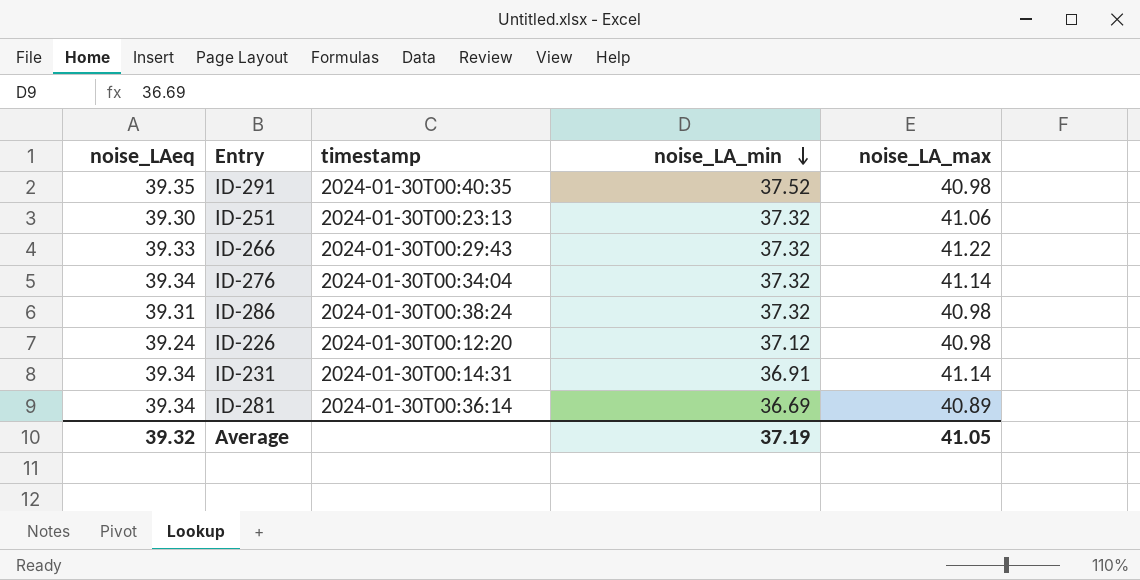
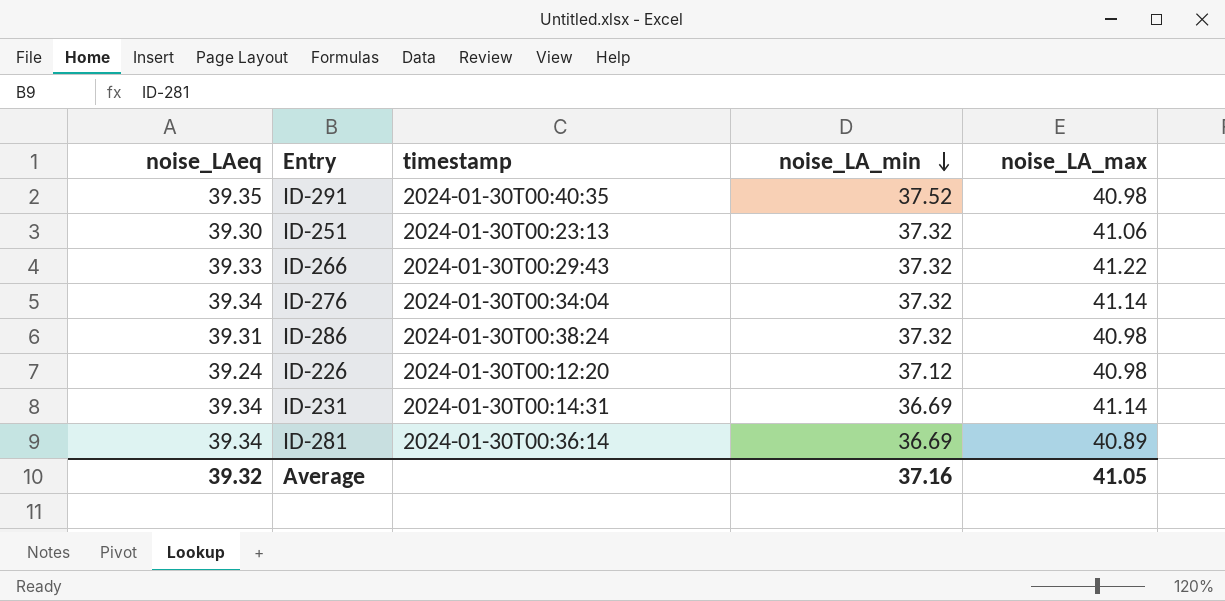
ID-231 | noise_LA_min: 36.91 -> 36.69
Average | noise_LA_min: 37.19 -> 37.16

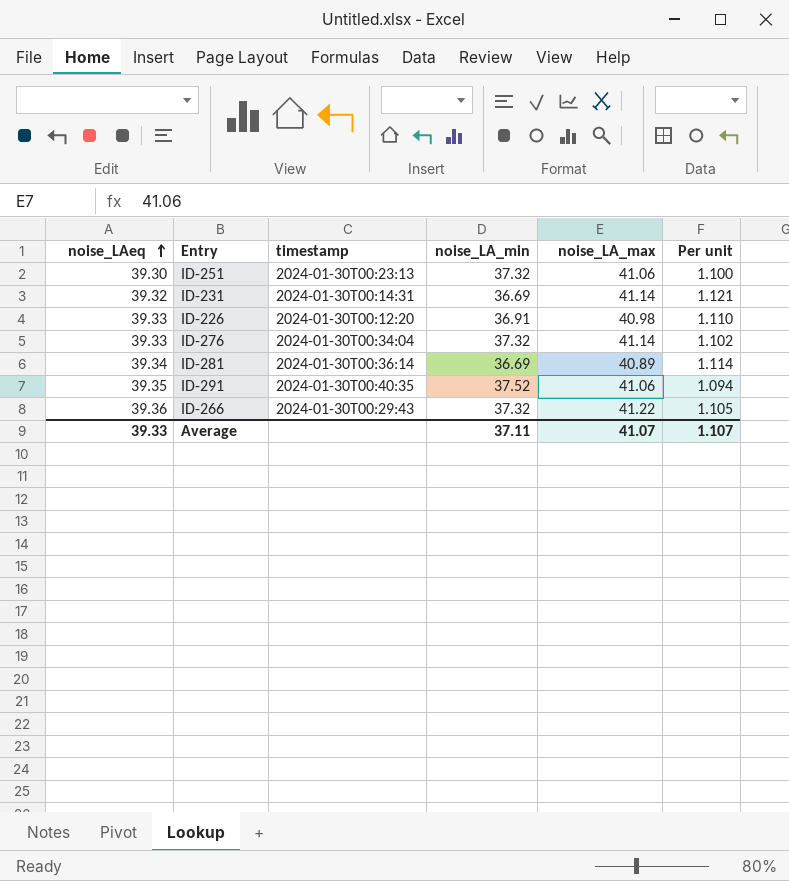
row order: noise_LA_min descending -> noise_LAeq ascending
column Per unit | formula: none -> [noise_LA_max] / [noise_LA_min]
row ID-286: 39.31 | 2024-01-30T00:38:24 | 37.32 | 40.98 -> none
ID-231 | noise_LAeq: 39.34 -> 39.32
ID-226 | noise_LAeq: 39.24 -> 39.33
ID-226 | noise_LA_min: 37.12 -> 36.91
ID-276 | noise_LAeq: 39.34 -> 39.33
ID-291 | noise_LA_max: 40.98 -> 41.06
ID-266 | noise_LAeq: 39.33 -> 39.36
Average | noise_LAeq: 39.32 -> 39.33
Average | noise_LA_min: 37.16 -> 37.11
Average | noise_LA_max: 41.05 -> 41.07

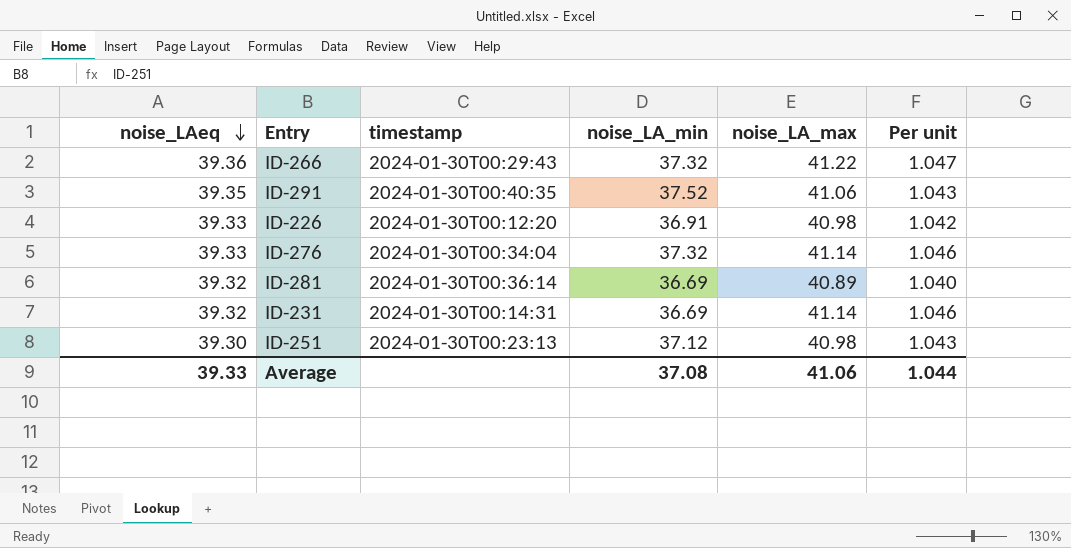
row order: noise_LAeq ascending -> noise_LAeq descending
column Per unit | formula: [noise_LA_max] / [noise_LA_min] -> [noise_LA_max] / [noise_LAeq]
ID-281 | noise_LAeq: 39.34 -> 39.32
ID-251 | noise_LA_min: 37.32 -> 37.12
ID-251 | noise_LA_max: 41.06 -> 40.98
Average | noise_LA_min: 37.11 -> 37.08
Average | noise_LA_max: 41.07 -> 41.06
Average | Per unit: 1.107 -> 1.044

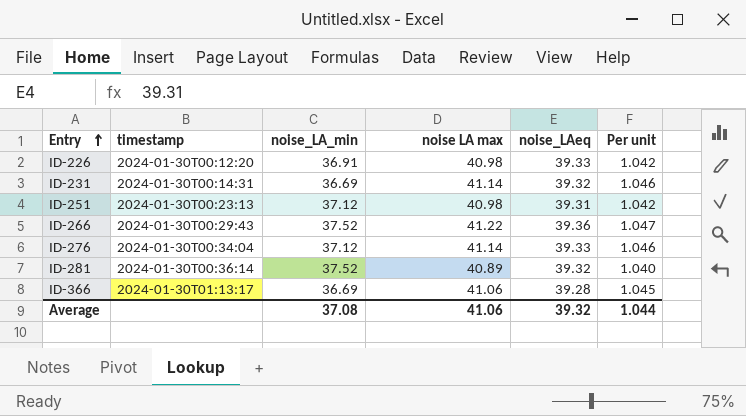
row order: noise_LAeq descending -> Entry ascending
column name: noise_LA_max -> noise LA max
column noise_LAeq | position: 1 -> 5
row ID-291: 39.35 | 2024-01-30T00:40:35 | 37.52 | 41.06 | 1.043 -> none
ID-251 | noise_LAeq: 39.30 -> 39.31
ID-251 | Per unit: 1.043 -> 1.042
ID-266 | noise_LA_min: 37.32 -> 37.52
ID-276 | noise_LA_min: 37.32 -> 37.12
ID-281 | noise_LA_min: 36.69 -> 37.52
row ID-366: none -> 2024-01-30T01:13:17 | 36.69 | 41.06 | 39.28 | 1.045
Average | noise_LAeq: 39.33 -> 39.32

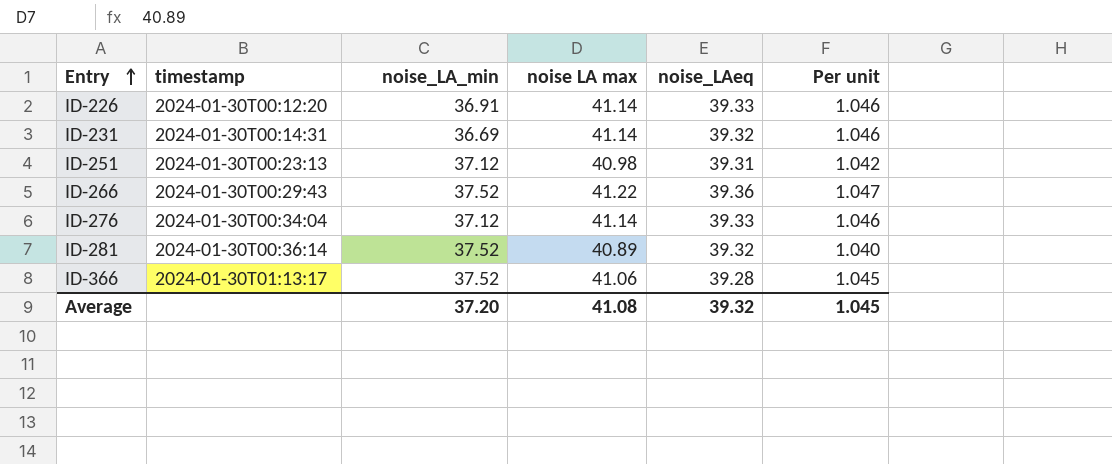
ID-226 | noise LA max: 40.98 -> 41.14
ID-226 | Per unit: 1.042 -> 1.046
ID-366 | noise_LA_min: 36.69 -> 37.52
Average | noise_LA_min: 37.08 -> 37.20
Average | noise LA max: 41.06 -> 41.08
Average | Per unit: 1.044 -> 1.045

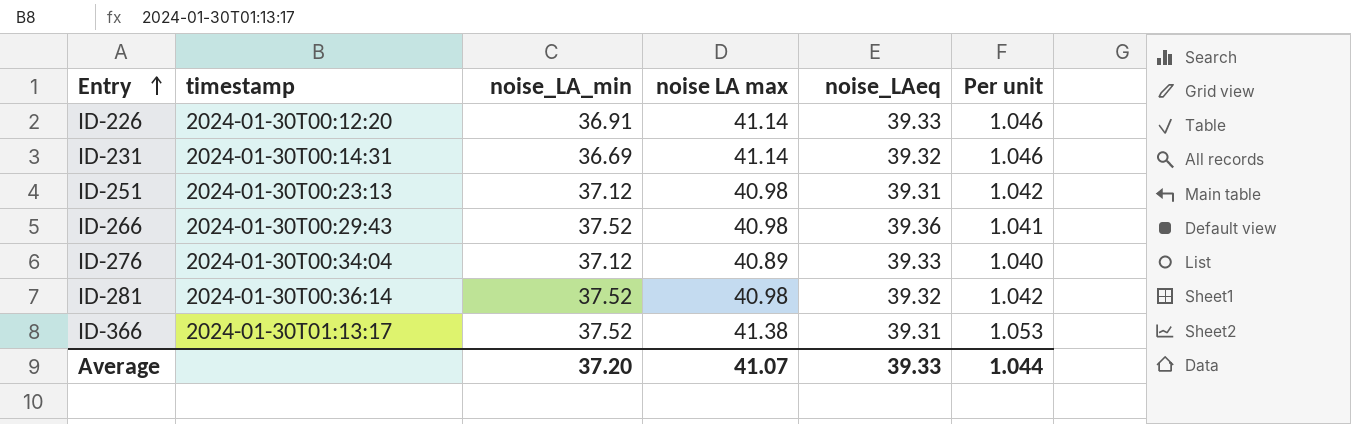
ID-266 | noise LA max: 41.22 -> 40.98
ID-266 | Per unit: 1.047 -> 1.041
ID-276 | noise LA max: 41.14 -> 40.89
ID-276 | Per unit: 1.046 -> 1.040
ID-281 | noise LA max: 40.89 -> 40.98
ID-281 | Per unit: 1.040 -> 1.042
ID-366 | noise LA max: 41.06 -> 41.38
ID-366 | noise_LAeq: 39.28 -> 39.31
ID-366 | Per unit: 1.045 -> 1.053
Average | noise LA max: 41.08 -> 41.07
Average | noise_LAeq: 39.32 -> 39.33
Average | Per unit: 1.045 -> 1.044

